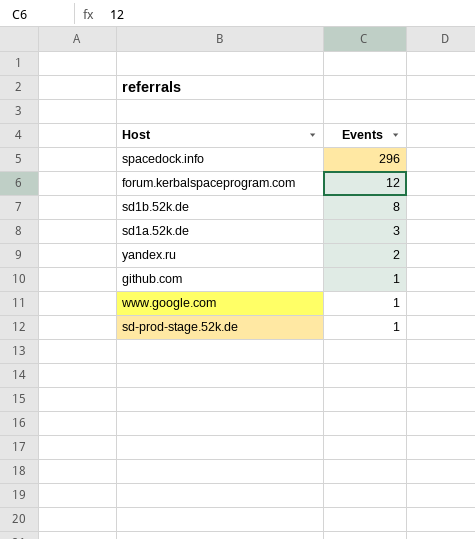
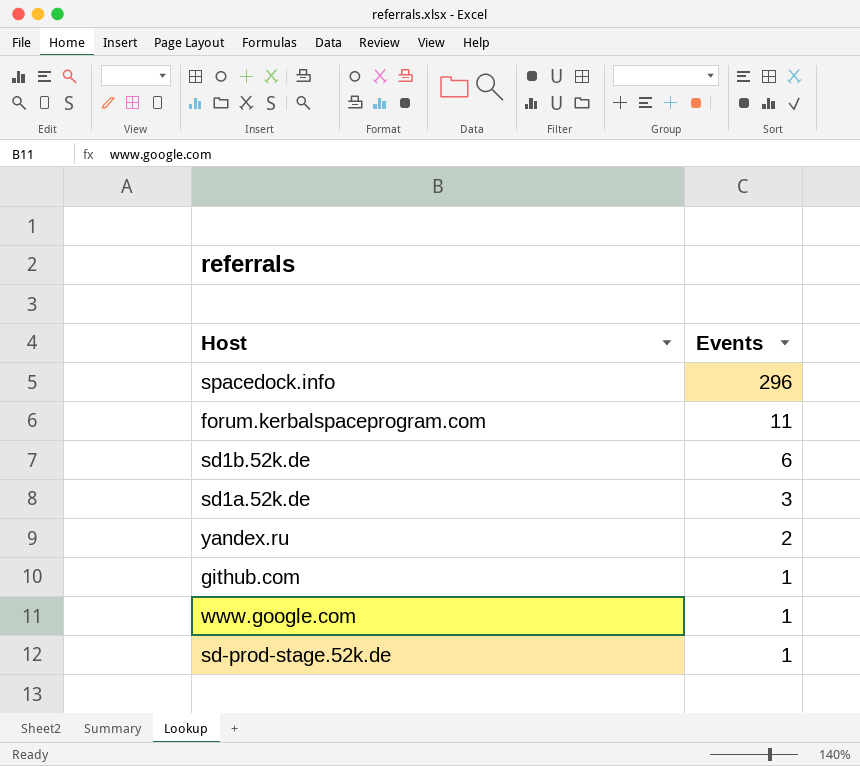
forum.kerbalspaceprogram.com | Events: 12 -> 11
sd1b.52k.de | Events: 8 -> 6

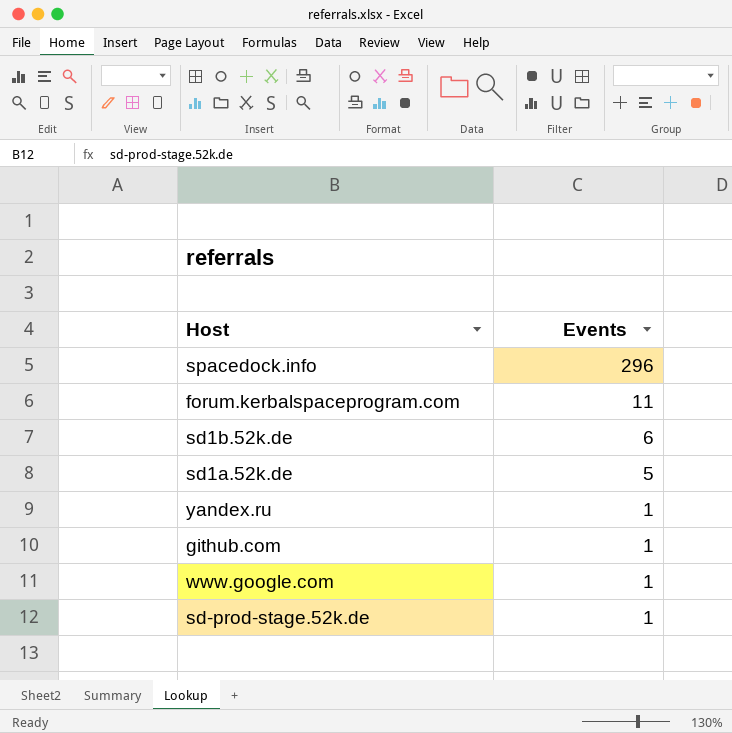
sd1a.52k.de | Events: 3 -> 5
yandex.ru | Events: 2 -> 1

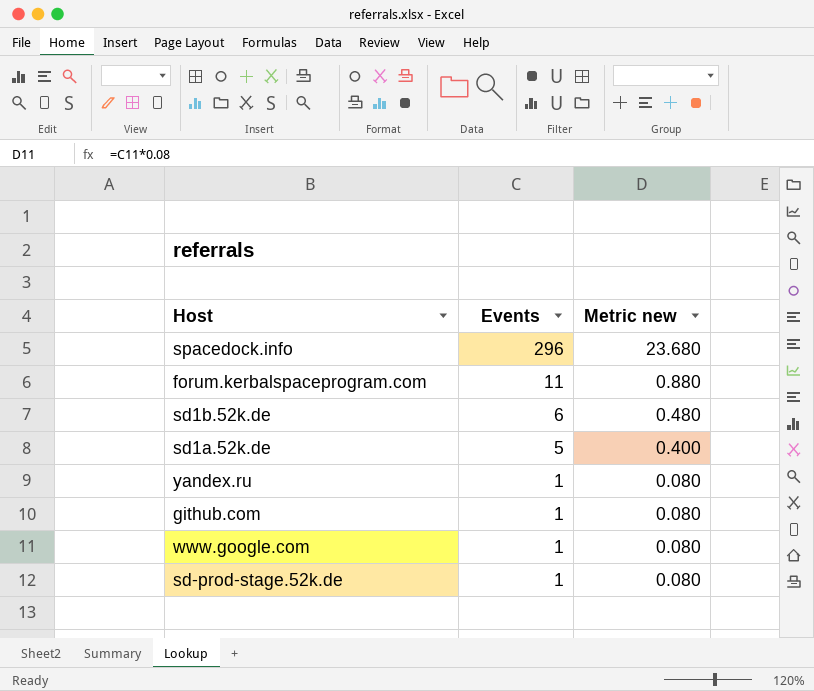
column Metric new | formula: none -> [Events] * 0.08

